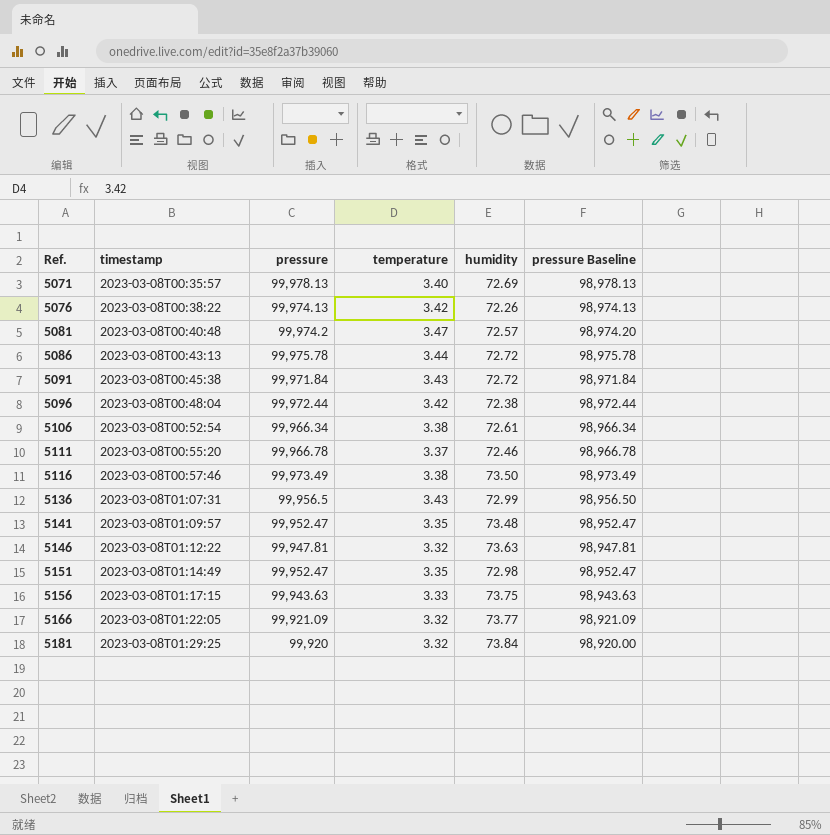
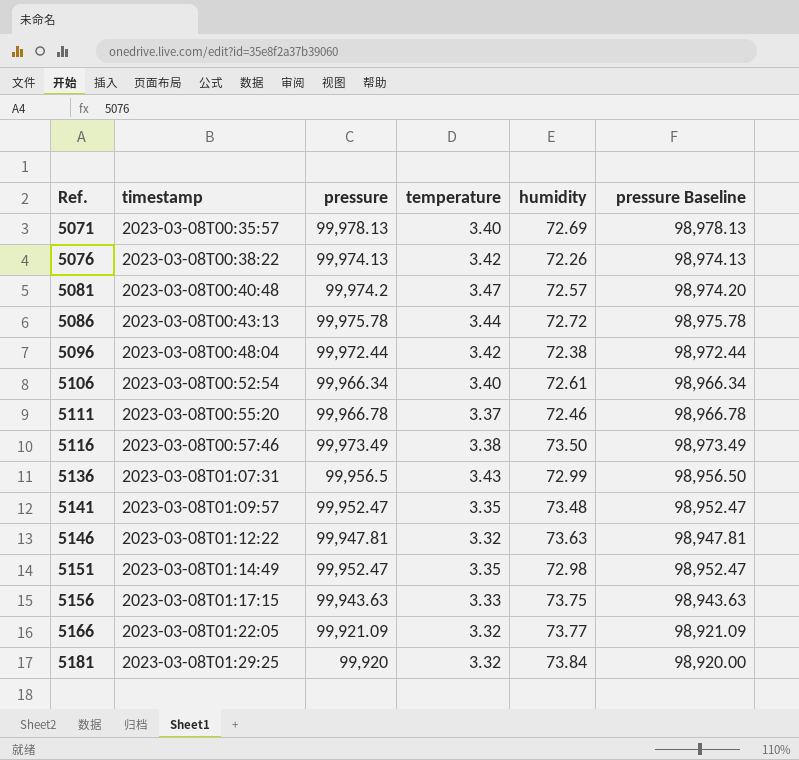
row 5091: 2023-03-08T00:45:38 | 99,971.84 | 3.43 | 72.72 | 98,971.84 -> none
5106 | temperature: 3.38 -> 3.40

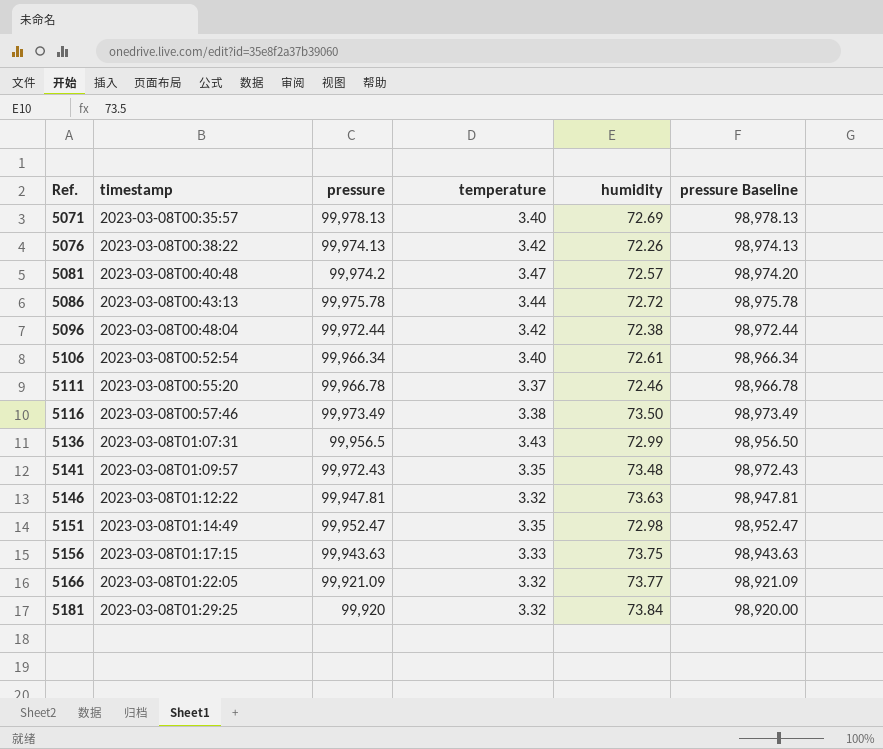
5141 | pressure: 99,952.47 -> 99,972.43
5141 | pressure Baseline: 98,952.47 -> 98,972.43

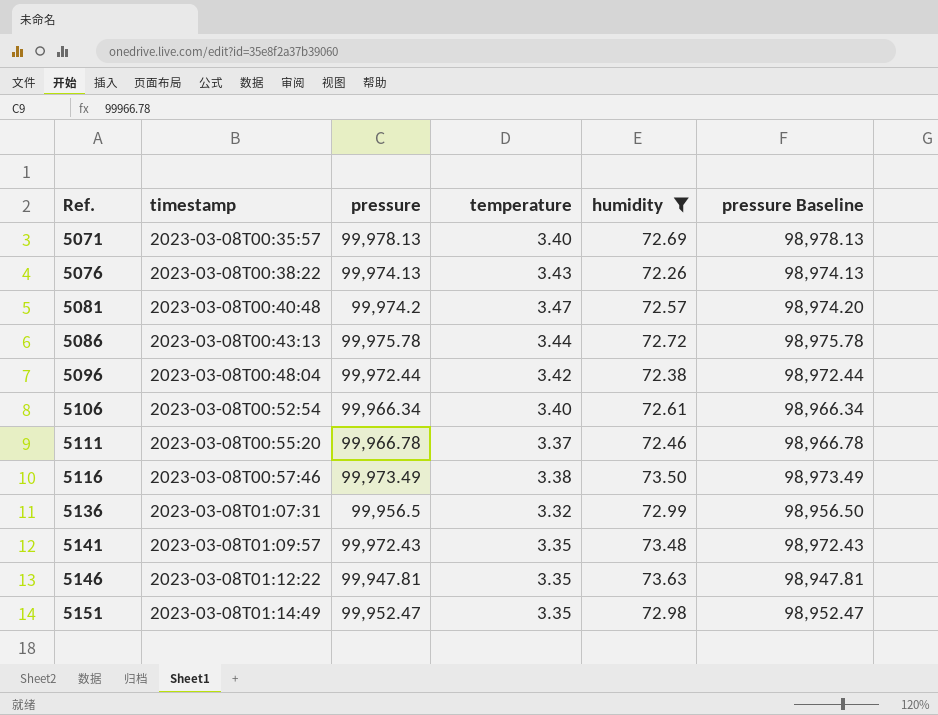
filter: none -> humidity <= 73.63
5076 | temperature: 3.42 -> 3.43
5136 | temperature: 3.43 -> 3.32
5146 | temperature: 3.32 -> 3.35

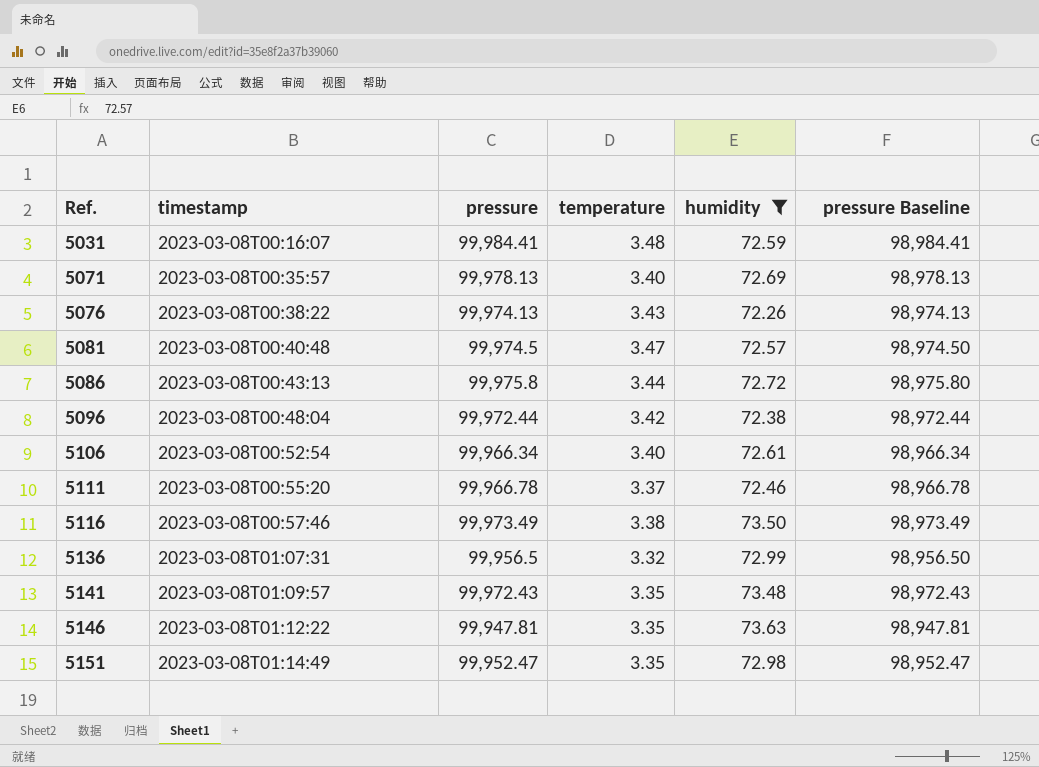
row 5031: none -> 2023-03-08T00:16:07 | 99,984.41 | 3.48 | 72.59 | 98,984.41
5081 | pressure: 99,974.2 -> 99,974.5
5081 | pressure Baseline: 98,974.20 -> 98,974.50
5086 | pressure: 99,975.78 -> 99,975.8
5086 | pressure Baseline: 98,975.78 -> 98,975.80

